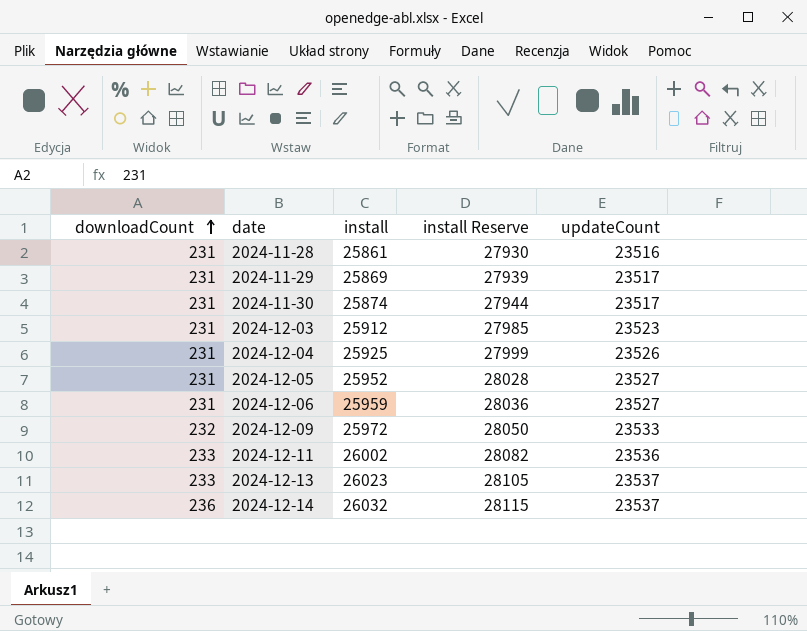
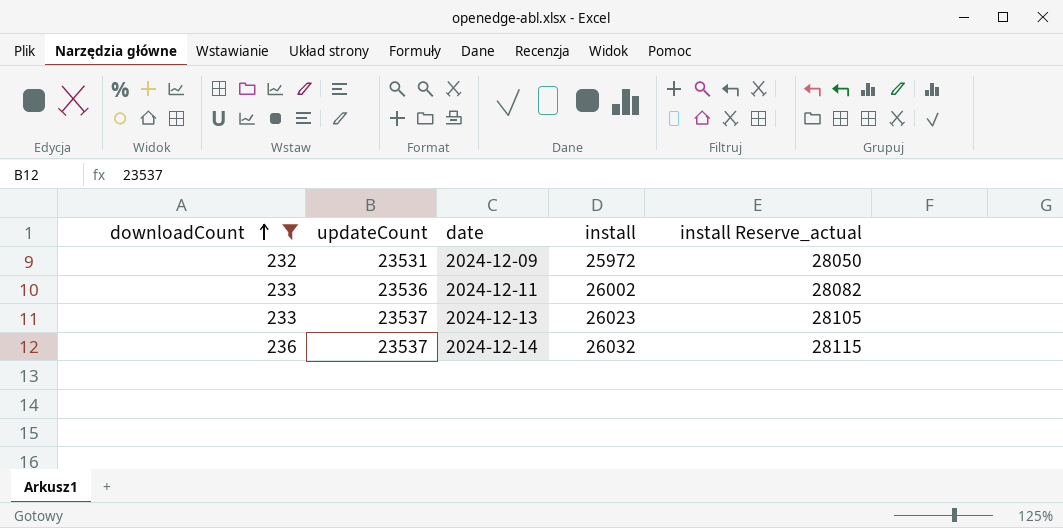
filter: none -> downloadCount != 231
column updateCount | position: 5 -> 2
column name: install Reserve -> install Reserve_actual
2024-12-09 | updateCount: 23533 -> 23531

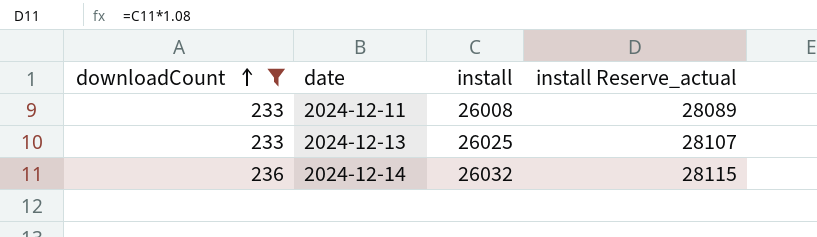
column updateCount | position: 2 -> none
row 2024-12-09: 232 | 23531 | 25972 | 28050 -> none
2024-12-11 | install: 26002 -> 26008
2024-12-11 | install Reserve_actual: 28082 -> 28089
2024-12-13 | install: 26023 -> 26025
2024-12-13 | install Reserve_actual: 28105 -> 28107

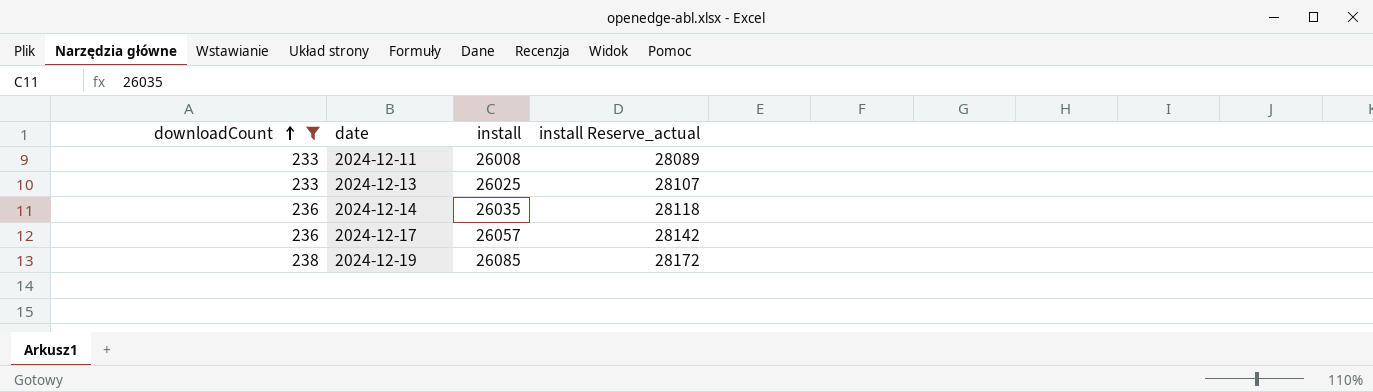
2024-12-14 | install: 26032 -> 26035
2024-12-14 | install Reserve_actual: 28115 -> 28118
row 2024-12-17: none -> 236 | 26057 | 28142
row 2024-12-19: none -> 238 | 26085 | 28172

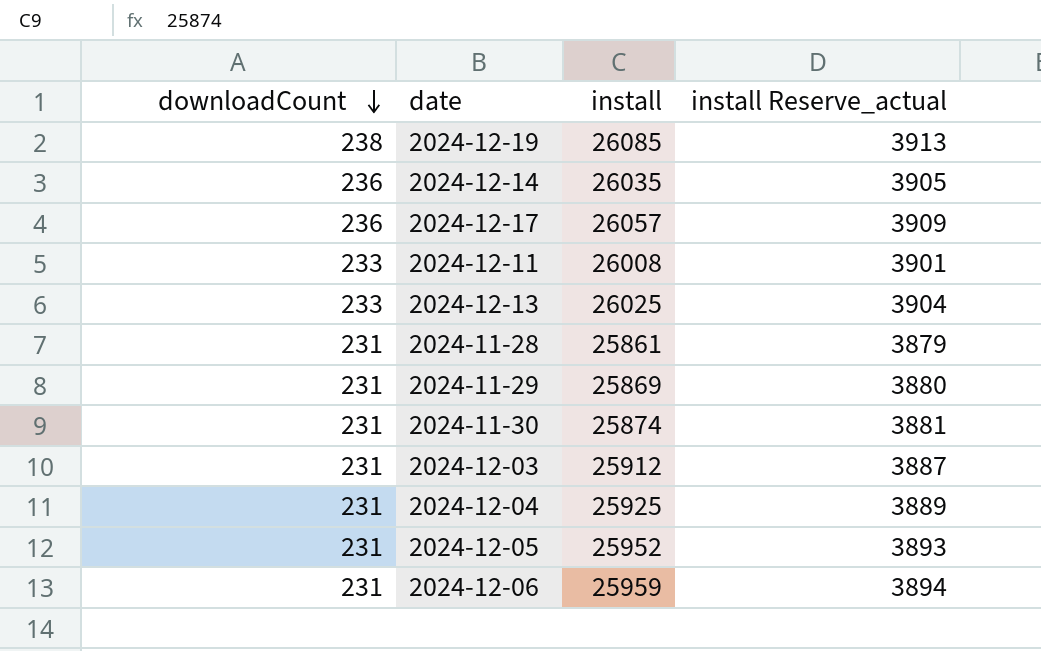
filter: downloadCount != 231 -> none
row order: downloadCount ascending -> downloadCount descending
column install Reserve_actual | formula: [install] * 1.08 -> [install] * 0.15

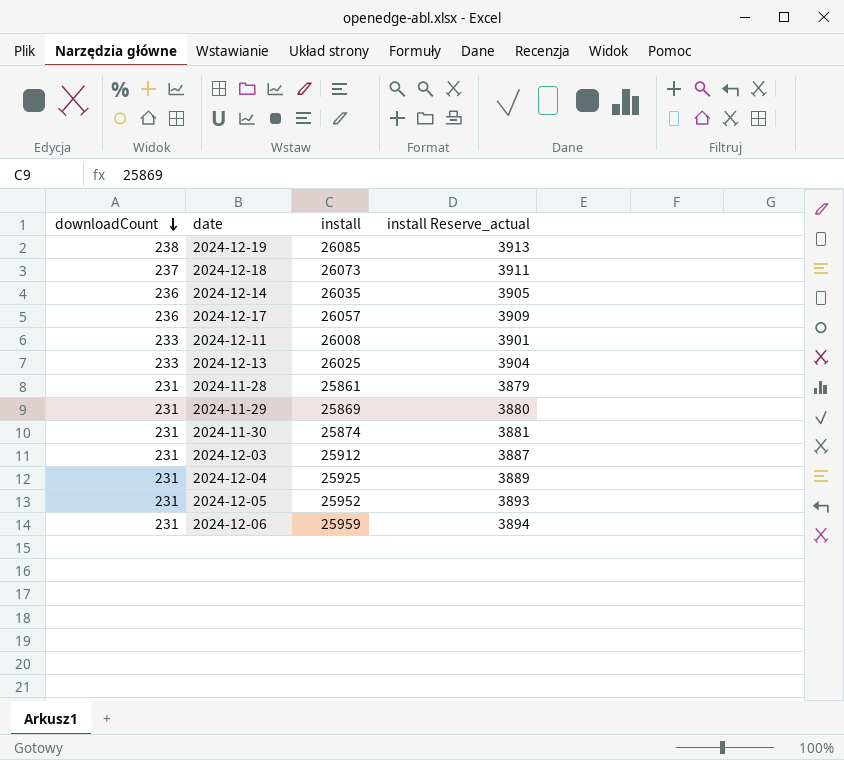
row 2024-12-18: none -> 237 | 26073 | 3911

